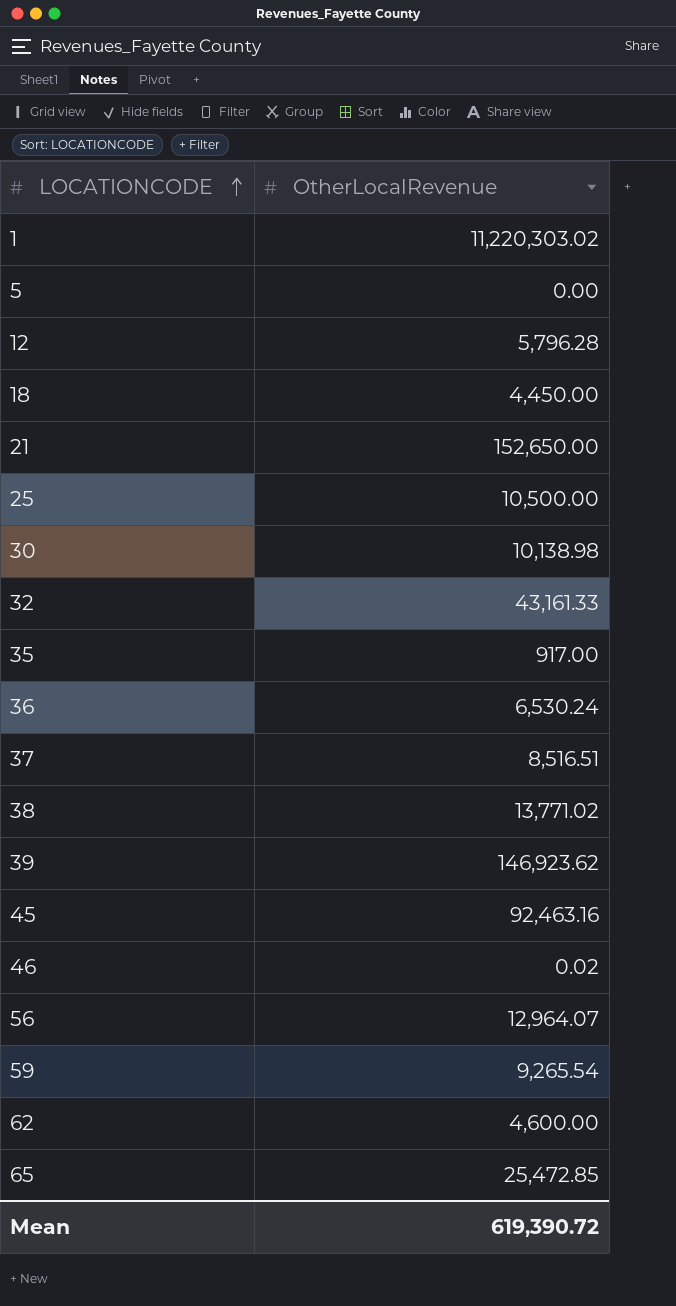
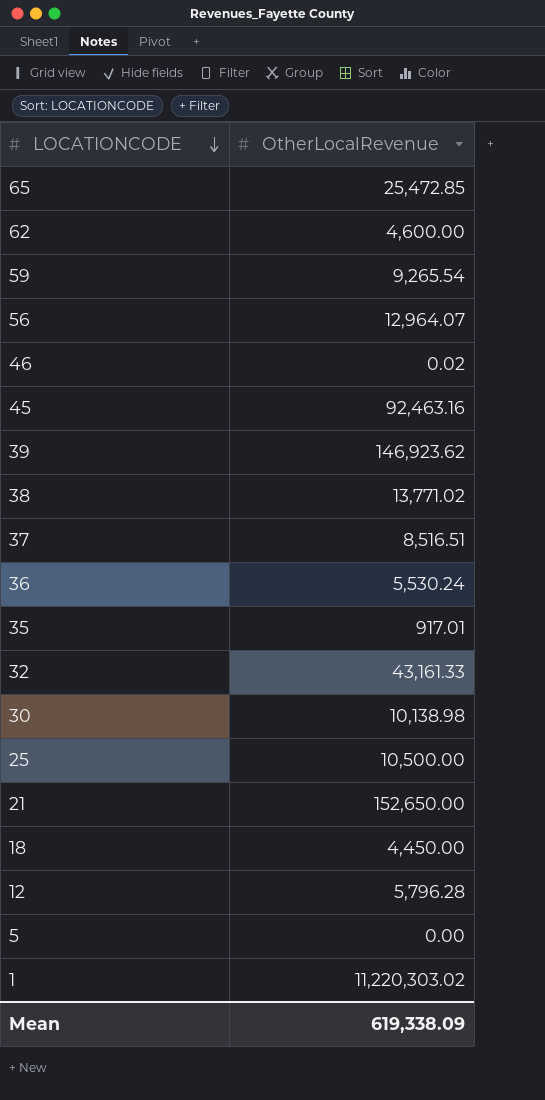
row order: LOCATIONCODE ascending -> LOCATIONCODE descending
36 | OtherLocalRevenue: 6,530.24 -> 5,530.24
35 | OtherLocalRevenue: 917.00 -> 917.01
Mean | OtherLocalRevenue: 619,390.72 -> 619,338.09

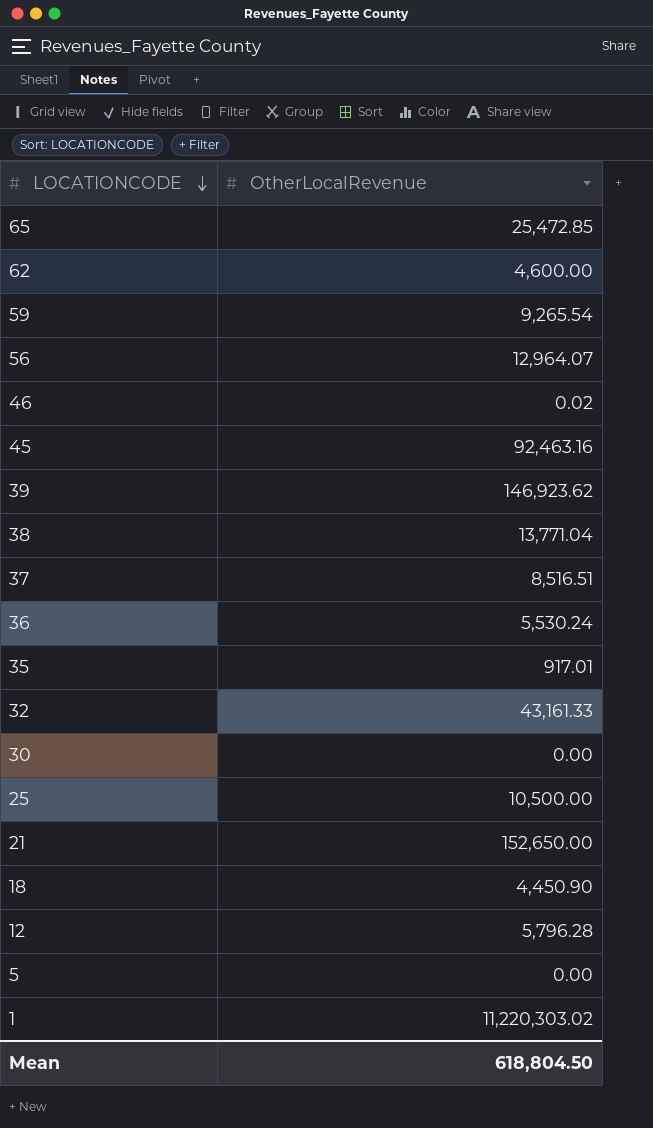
38 | OtherLocalRevenue: 13,771.02 -> 13,771.04
30 | OtherLocalRevenue: 10,138.98 -> 0.00
18 | OtherLocalRevenue: 4,450.00 -> 4,450.90
Mean | OtherLocalRevenue: 619,338.09 -> 618,804.50

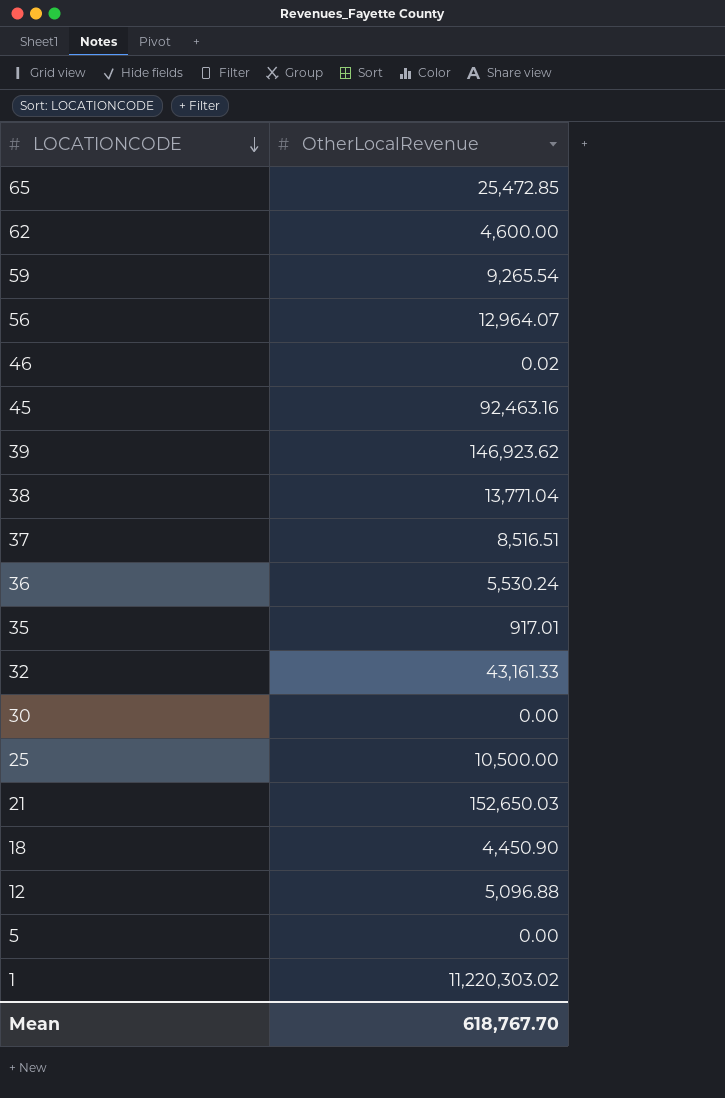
21 | OtherLocalRevenue: 152,650.00 -> 152,650.03
12 | OtherLocalRevenue: 5,796.28 -> 5,096.88
Mean | OtherLocalRevenue: 618,804.50 -> 618,767.70

